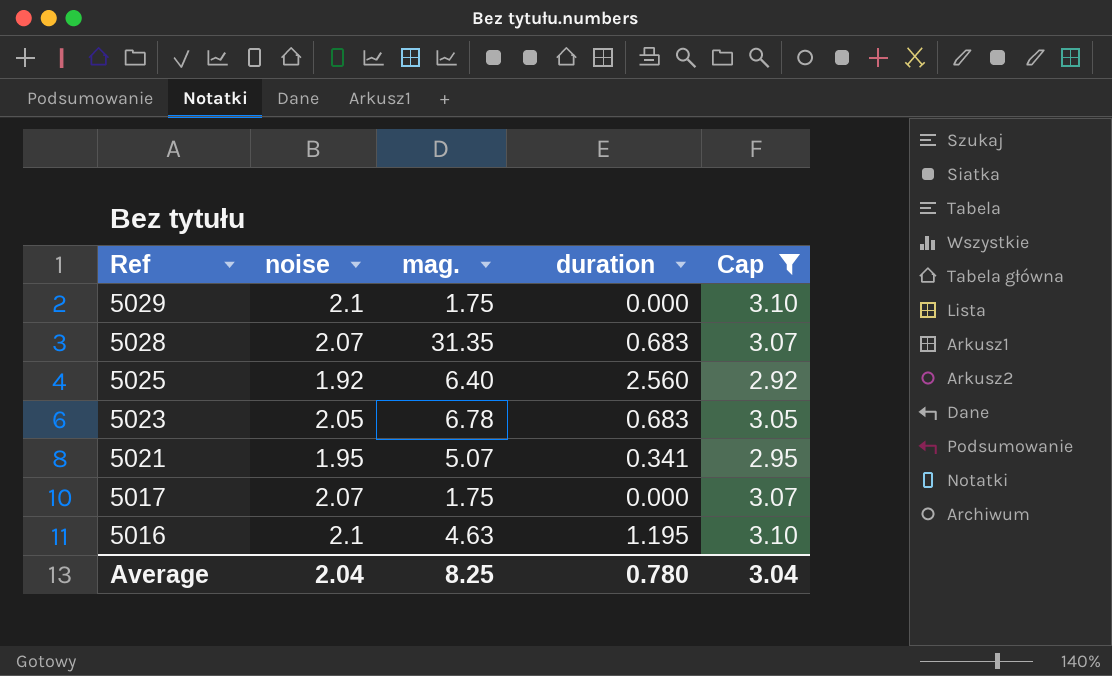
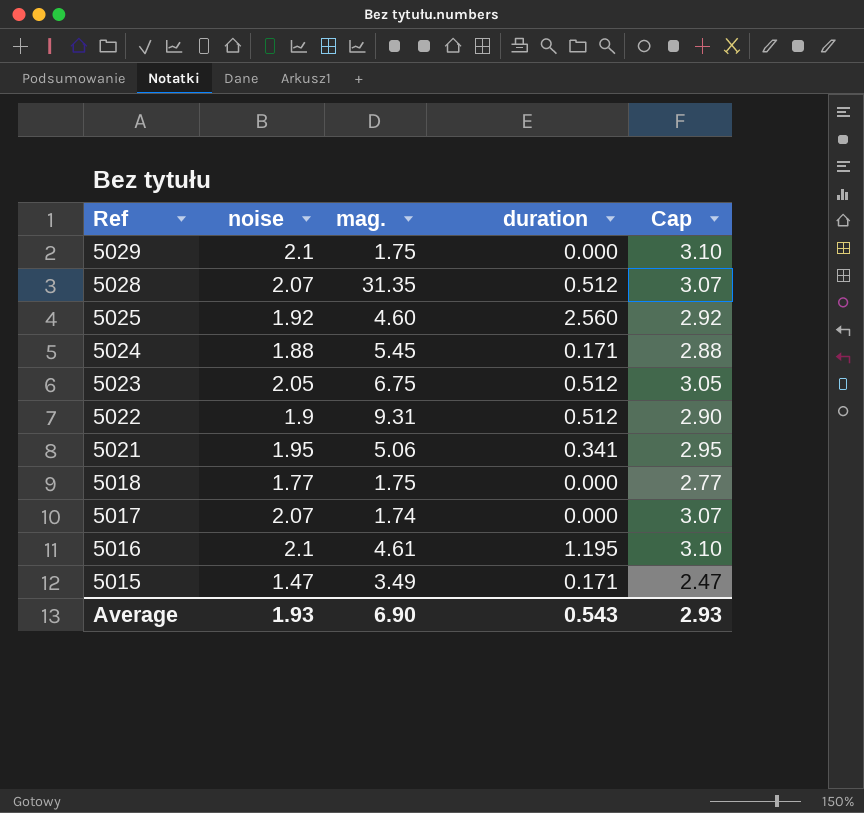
filter: Cap >= 2.92 -> none
5028 | duration: 0.683 -> 0.512
5025 | mag.: 6.40 -> 4.60
5023 | mag.: 6.78 -> 6.75
5023 | duration: 0.683 -> 0.512
5021 | mag.: 5.07 -> 5.06
5017 | mag.: 1.75 -> 1.74
5016 | mag.: 4.63 -> 4.61
Average | noise: 2.04 -> 1.93
Average | mag.: 8.25 -> 6.90
Average | duration: 0.780 -> 0.543
Average | Cap: 3.04 -> 2.93

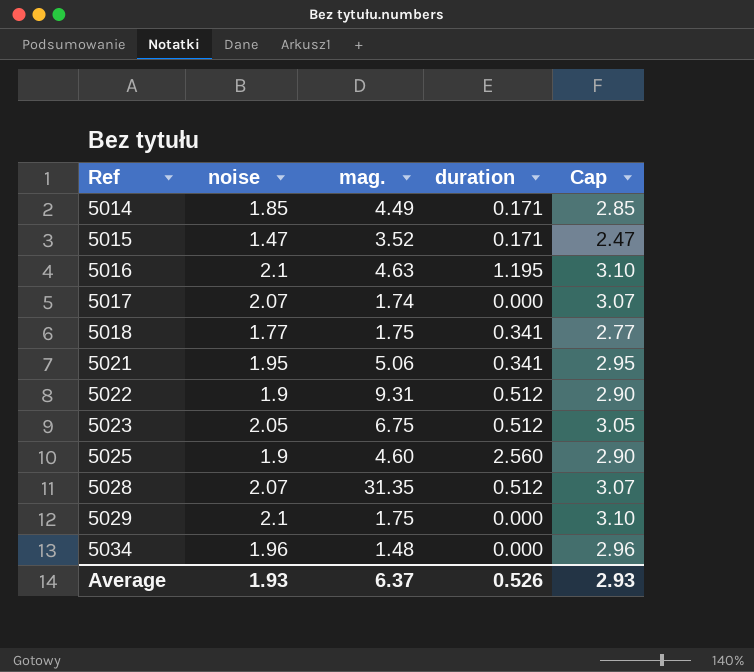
row order: Ref descending -> Ref ascending
row 5024: 1.88 | 5.45 | 0.171 | 2.88 -> none
row 5014: none -> 1.85 | 4.49 | 0.171 | 2.85
5015 | mag.: 3.49 -> 3.52
5016 | mag.: 4.61 -> 4.63
5018 | duration: 0.000 -> 0.341
5025 | noise: 1.92 -> 1.9
5025 | Cap: 2.92 -> 2.90
row 5034: none -> 1.96 | 1.48 | 0.000 | 2.96
Average | mag.: 6.90 -> 6.37
Average | duration: 0.543 -> 0.526

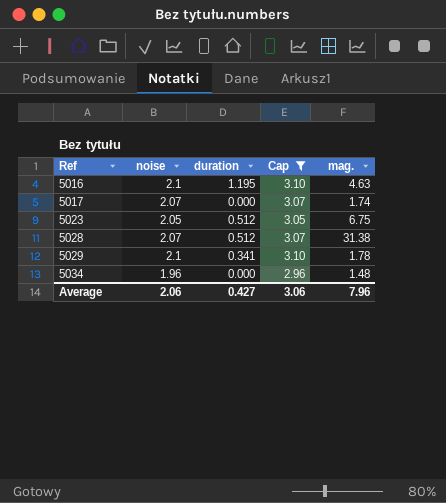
filter: none -> Cap >= 2.96
column mag. | position: 3 -> 5
5028 | mag.: 31.35 -> 31.38
5029 | duration: 0.000 -> 0.341
5029 | mag.: 1.75 -> 1.78
Average | noise: 1.93 -> 2.06
Average | duration: 0.526 -> 0.427
Average | Cap: 2.93 -> 3.06
Average | mag.: 6.37 -> 7.96

